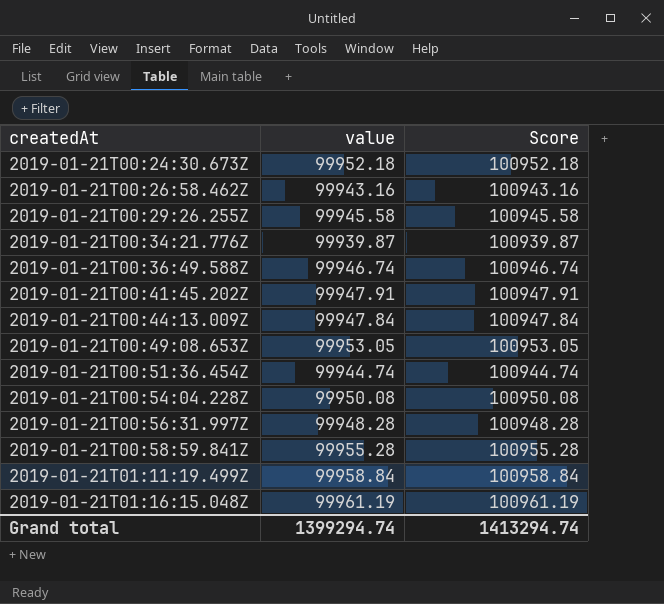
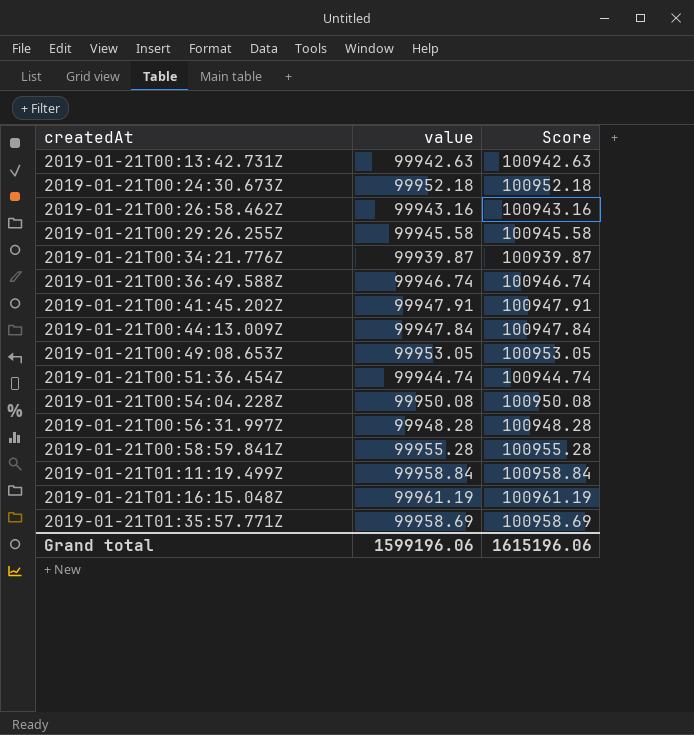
row 2019-01-21T00:13:42.731Z: none -> 99942.63 | 100942.63
row 2019-01-21T01:35:57.771Z: none -> 99958.69 | 100958.69
Grand total | value: 1399294.74 -> 1599196.06
Grand total | Score: 1413294.74 -> 1615196.06

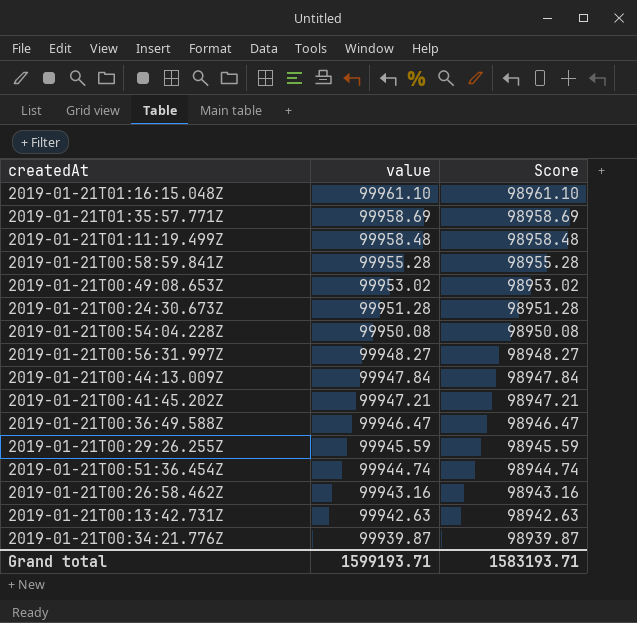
row order: createdAt ascending -> value descending
column Score | formula: [value] + 1000 -> [value] - 1000
2019-01-21T01:16:15.048Z | value: 99961.19 -> 99961.10
2019-01-21T01:11:19.499Z | value: 99958.84 -> 99958.48
2019-01-21T00:49:08.653Z | value: 99953.05 -> 99953.02
2019-01-21T00:24:30.673Z | value: 99952.18 -> 99951.28
2019-01-21T00:56:31.997Z | value: 99948.28 -> 99948.27
2019-01-21T00:41:45.202Z | value: 99947.91 -> 99947.21
2019-01-21T00:36:49.588Z | value: 99946.74 -> 99946.47
2019-01-21T00:29:26.255Z | value: 99945.58 -> 99945.59
Grand total | value: 1599196.06 -> 1599193.71
Grand total | Score: 1615196.06 -> 1583193.71

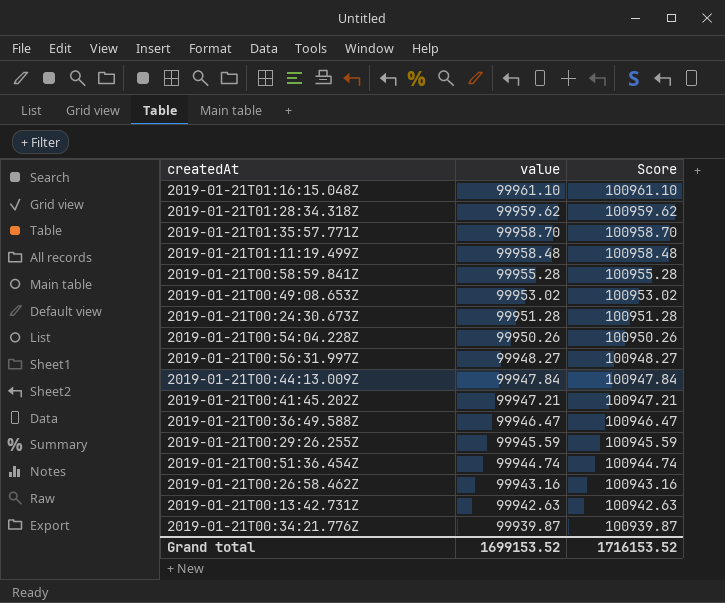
column Score | formula: [value] - 1000 -> [value] + 1000
row 2019-01-21T01:28:34.318Z: none -> 99959.62 | 100959.62
2019-01-21T01:35:57.771Z | value: 99958.69 -> 99958.70
2019-01-21T00:54:04.228Z | value: 99950.08 -> 99950.26
Grand total | value: 1599193.71 -> 1699153.52
Grand total | Score: 1583193.71 -> 1716153.52

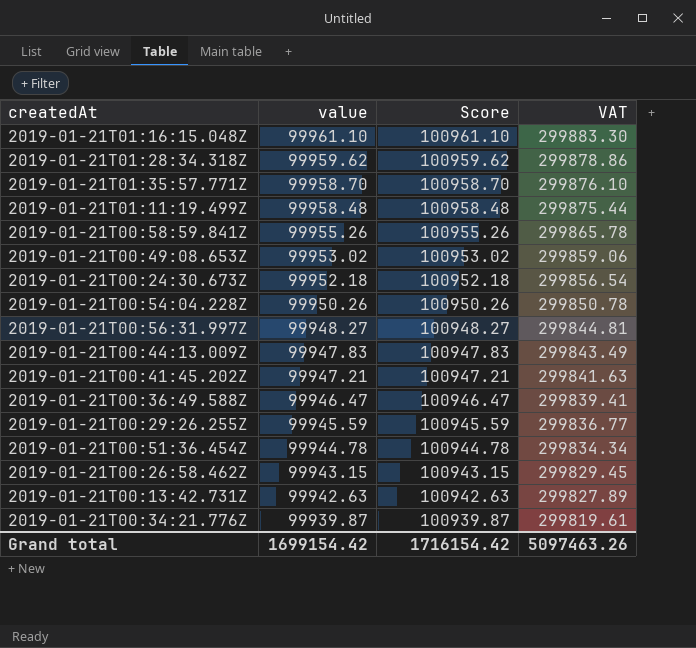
column VAT | formula: none -> [value] * 3
2019-01-21T00:58:59.841Z | value: 99955.28 -> 99955.26
2019-01-21T00:58:59.841Z | Score: 100955.28 -> 100955.26
2019-01-21T00:24:30.673Z | value: 99951.28 -> 99952.18
2019-01-21T00:24:30.673Z | Score: 100951.28 -> 100952.18
2019-01-21T00:44:13.009Z | value: 99947.84 -> 99947.83
2019-01-21T00:44:13.009Z | Score: 100947.84 -> 100947.83
2019-01-21T00:51:36.454Z | value: 99944.74 -> 99944.78
2019-01-21T00:51:36.454Z | Score: 100944.74 -> 100944.78
2019-01-21T00:26:58.462Z | value: 99943.16 -> 99943.15
2019-01-21T00:26:58.462Z | Score: 100943.16 -> 100943.15
Grand total | value: 1699153.52 -> 1699154.42
Grand total | Score: 1716153.52 -> 1716154.42

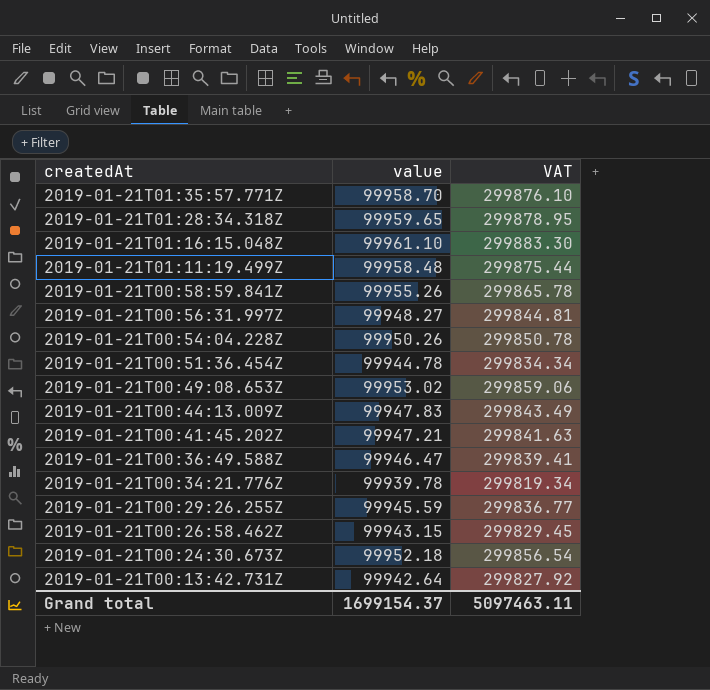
row order: value descending -> createdAt descending
column Score | formula: [value] + 1000 -> none
2019-01-21T01:28:34.318Z | value: 99959.62 -> 99959.65
2019-01-21T01:28:34.318Z | VAT: 299878.86 -> 299878.95
2019-01-21T00:34:21.776Z | value: 99939.87 -> 99939.78
2019-01-21T00:34:21.776Z | VAT: 299819.61 -> 299819.34
2019-01-21T00:13:42.731Z | value: 99942.63 -> 99942.64
2019-01-21T00:13:42.731Z | VAT: 299827.89 -> 299827.92
Grand total | value: 1699154.42 -> 1699154.37
Grand total | VAT: 5097463.26 -> 5097463.11

